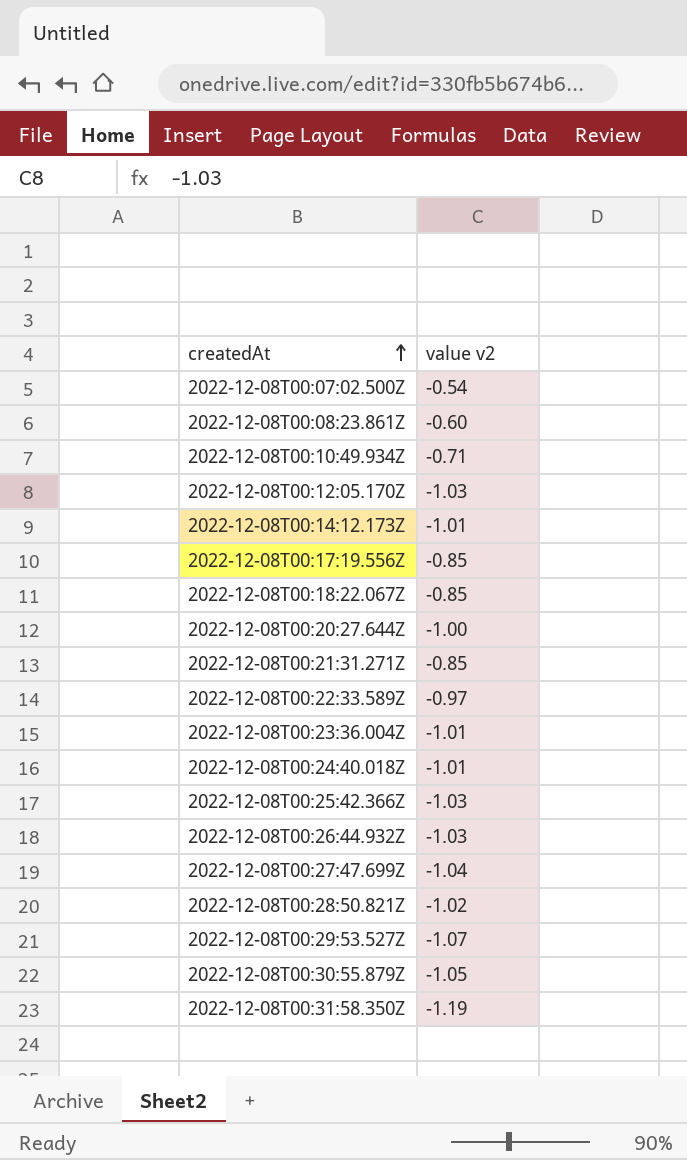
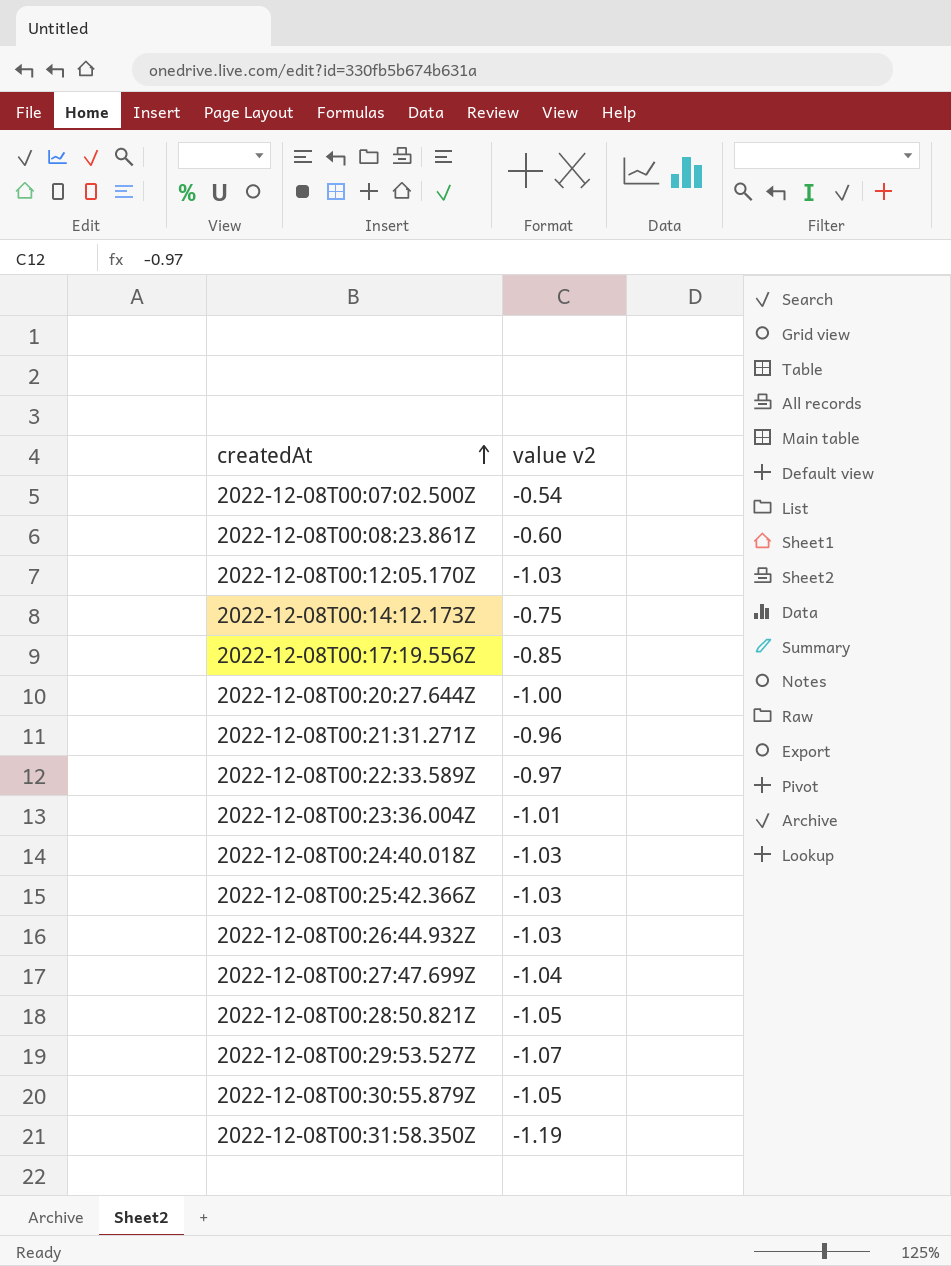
row 2022-12-08T00:10:49.934Z: -0.71 -> none
row 2022-12-08T00:18:22.067Z: -0.85 -> none
2022-12-08T00:14:12.173Z | value v2: -1.01 -> -0.75
2022-12-08T00:21:31.271Z | value v2: -0.85 -> -0.96
2022-12-08T00:24:40.018Z | value v2: -1.01 -> -1.03
2022-12-08T00:28:50.821Z | value v2: -1.02 -> -1.05

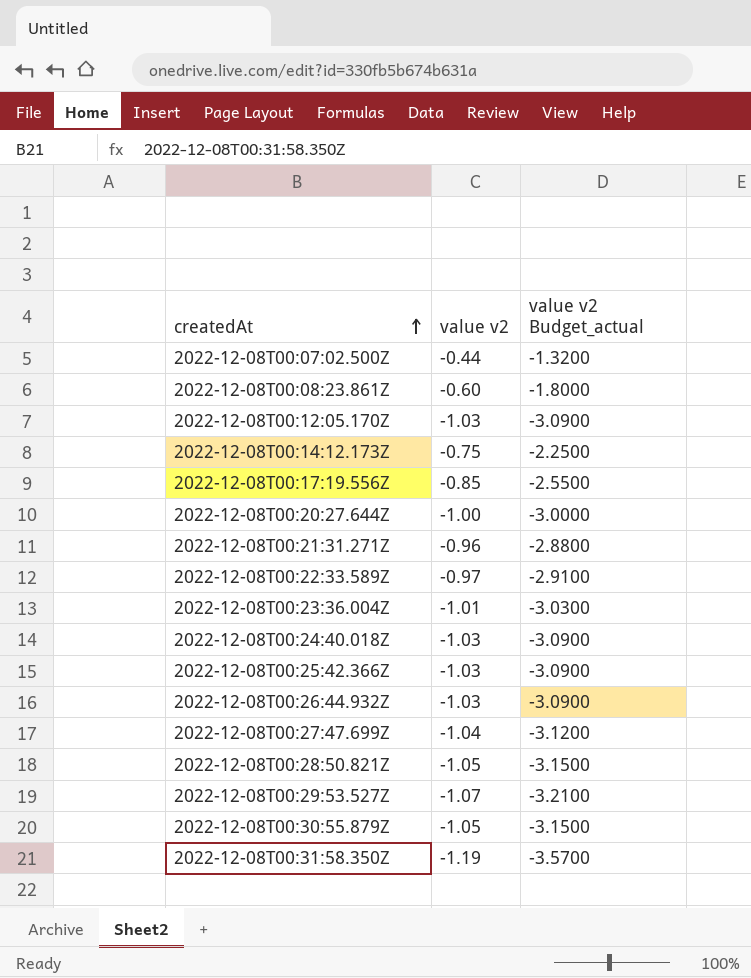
column value v2 Budget_actual | formula: none -> [value v2] * 3
2022-12-08T00:07:02.500Z | value v2: -0.54 -> -0.44

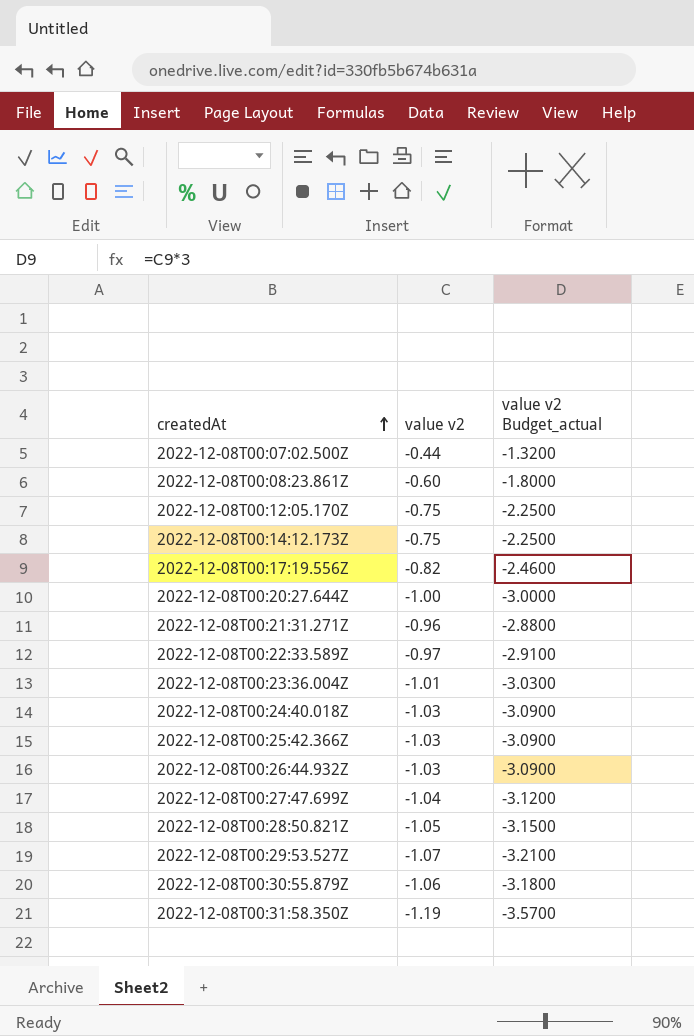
2022-12-08T00:12:05.170Z | value v2: -1.03 -> -0.75
2022-12-08T00:12:05.170Z | value v2 Budget_actual: -3.0900 -> -2.2500
2022-12-08T00:17:19.556Z | value v2: -0.85 -> -0.82
2022-12-08T00:17:19.556Z | value v2 Budget_actual: -2.5500 -> -2.4600
2022-12-08T00:30:55.879Z | value v2: -1.05 -> -1.06
2022-12-08T00:30:55.879Z | value v2 Budget_actual: -3.1500 -> -3.1800

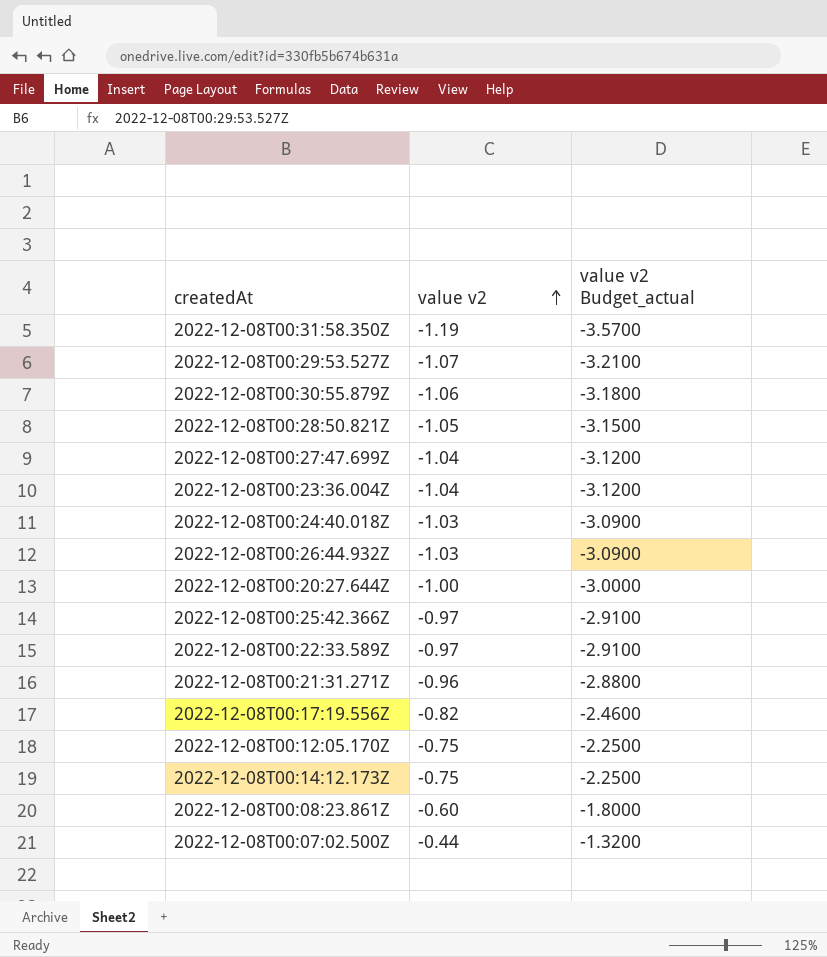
row order: createdAt ascending -> value v2 ascending
2022-12-08T00:23:36.004Z | value v2: -1.01 -> -1.04
2022-12-08T00:23:36.004Z | value v2 Budget_actual: -3.0300 -> -3.1200
2022-12-08T00:25:42.366Z | value v2: -1.03 -> -0.97
2022-12-08T00:25:42.366Z | value v2 Budget_actual: -3.0900 -> -2.9100

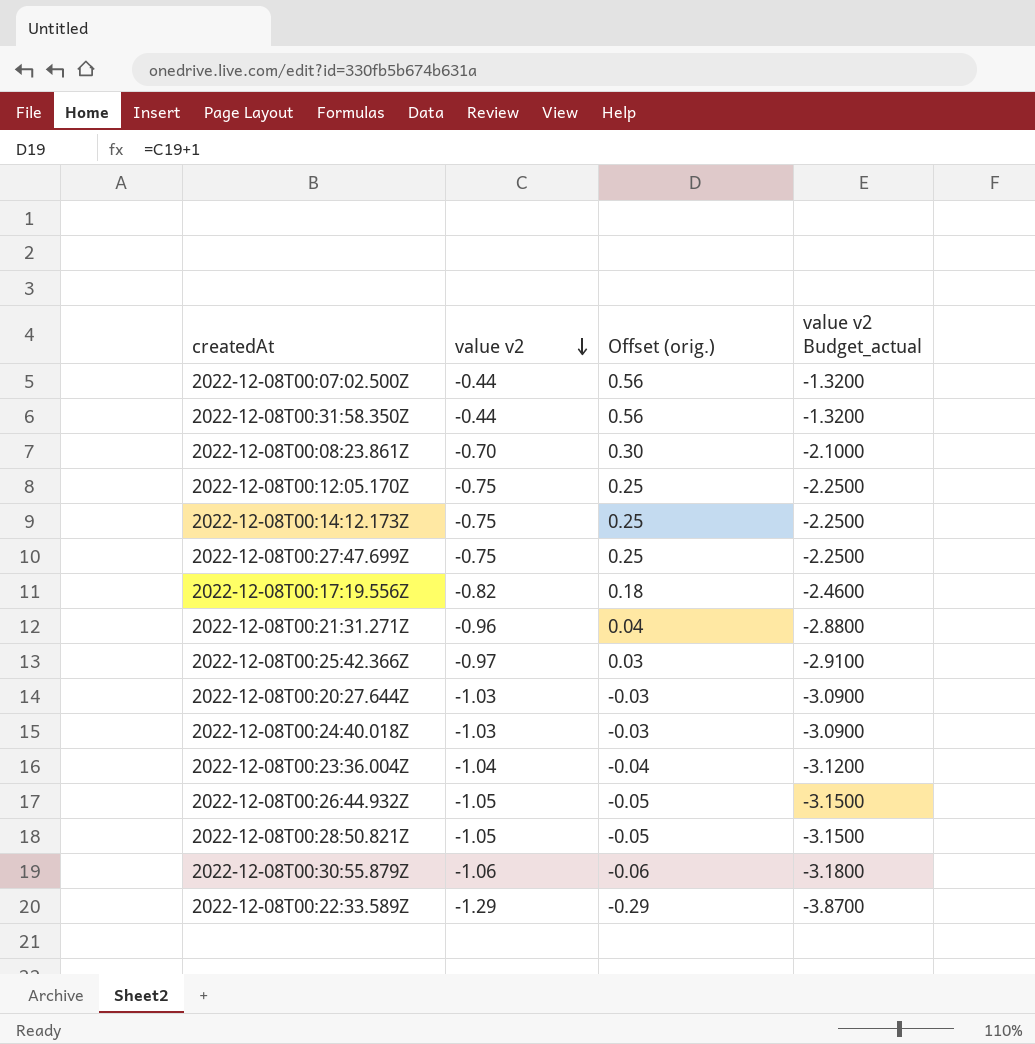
row order: value v2 ascending -> value v2 descending
column Offset (orig.) | formula: none -> [value v2] + 1
row 2022-12-08T00:29:53.527Z: -1.07 | -3.2100 -> none
2022-12-08T00:31:58.350Z | value v2: -1.19 -> -0.44
2022-12-08T00:31:58.350Z | value v2 Budget_actual: -3.5700 -> -1.3200
2022-12-08T00:08:23.861Z | value v2: -0.60 -> -0.70
2022-12-08T00:08:23.861Z | value v2 Budget_actual: -1.8000 -> -2.1000
2022-12-08T00:27:47.699Z | value v2: -1.04 -> -0.75
2022-12-08T00:27:47.699Z | value v2 Budget_actual: -3.1200 -> -2.2500
2022-12-08T00:20:27.644Z | value v2: -1.00 -> -1.03
2022-12-08T00:20:27.644Z | value v2 Budget_actual: -3.0000 -> -3.0900
2022-12-08T00:26:44.932Z | value v2: -1.03 -> -1.05
2022-12-08T00:26:44.932Z | value v2 Budget_actual: -3.0900 -> -3.1500
2022-12-08T00:22:33.589Z | value v2: -0.97 -> -1.29
2022-12-08T00:22:33.589Z | value v2 Budget_actual: -2.9100 -> -3.8700

